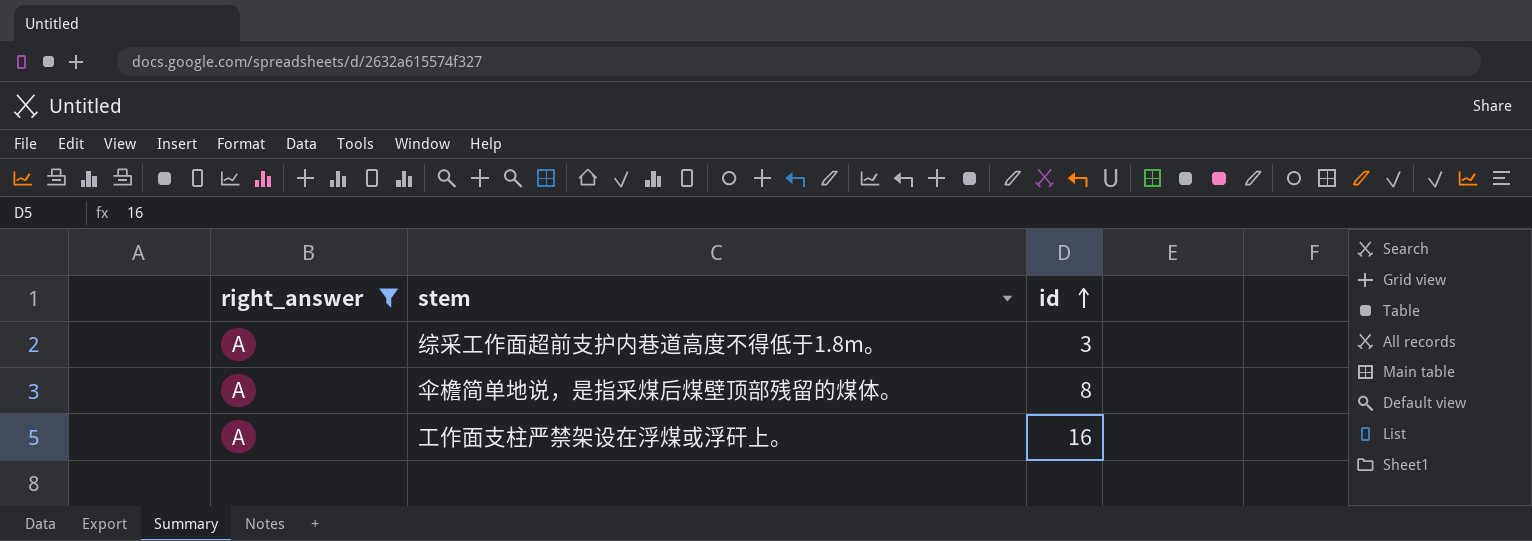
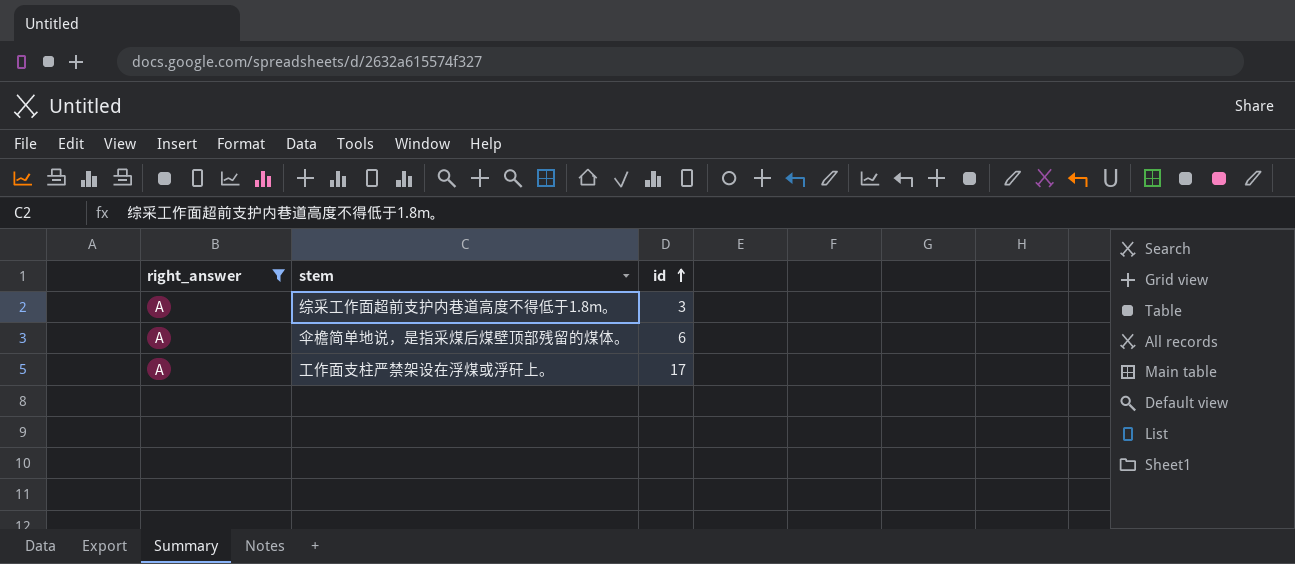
伞檐简单地说，是指采煤后煤壁顶部残留的煤体。 | id: 8 -> 6
工作面支柱严禁架设在浮煤或浮矸上。 | id: 16 -> 17

